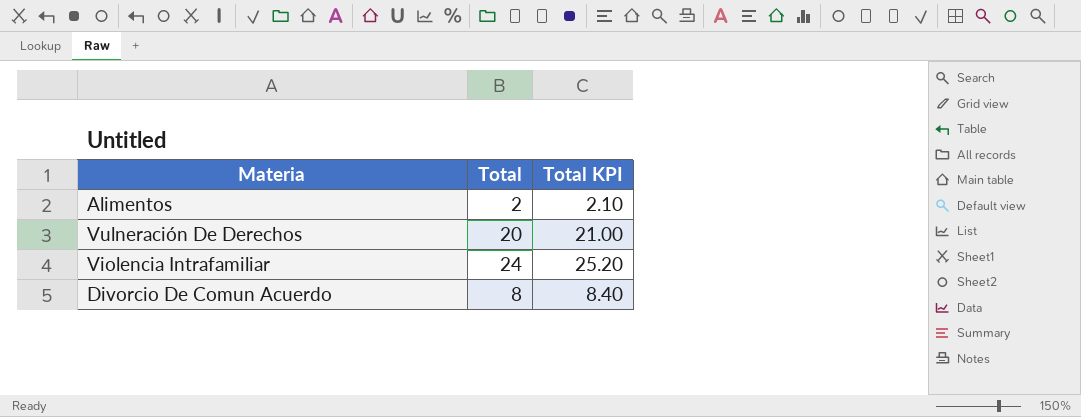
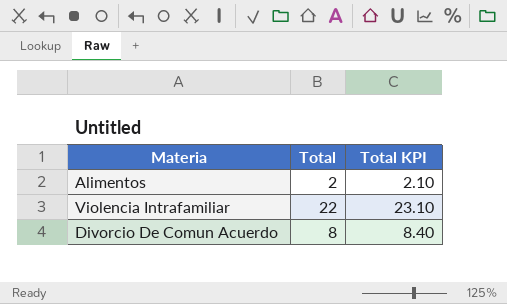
row Vulneración De Derechos: 20 | 21.00 -> none
Violencia Intrafamiliar | Total: 24 -> 22
Violencia Intrafamiliar | Total KPI: 25.20 -> 23.10

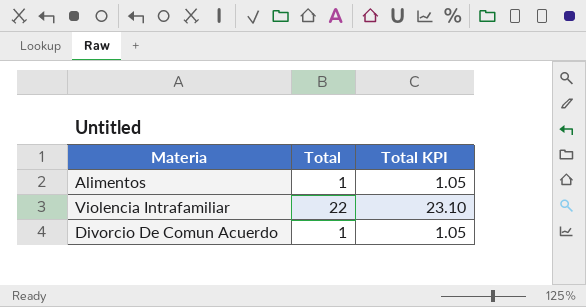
Alimentos | Total: 2 -> 1
Alimentos | Total KPI: 2.10 -> 1.05
Divorcio De Comun Acuerdo | Total: 8 -> 1
Divorcio De Comun Acuerdo | Total KPI: 8.40 -> 1.05

